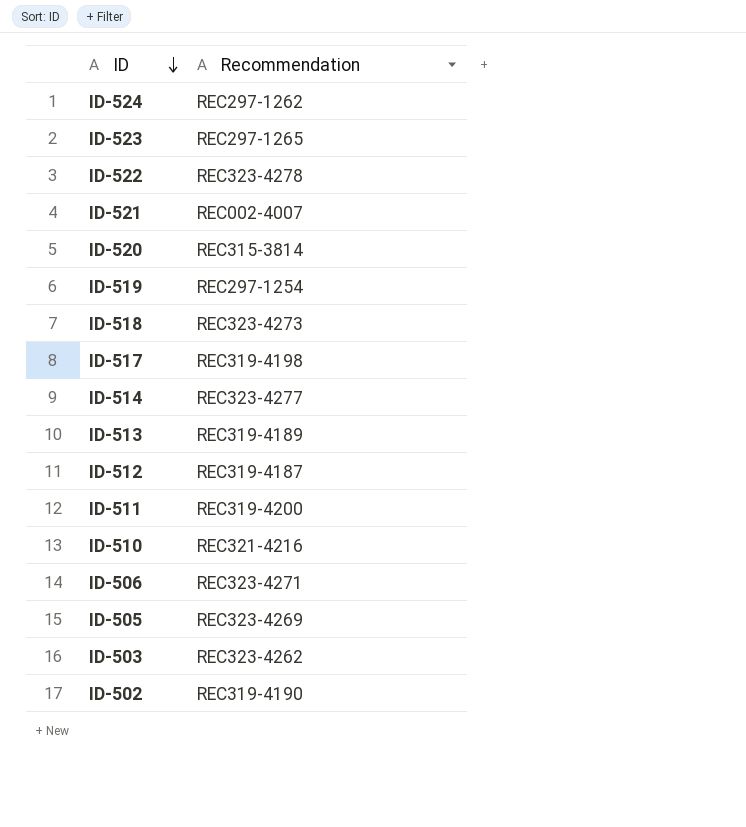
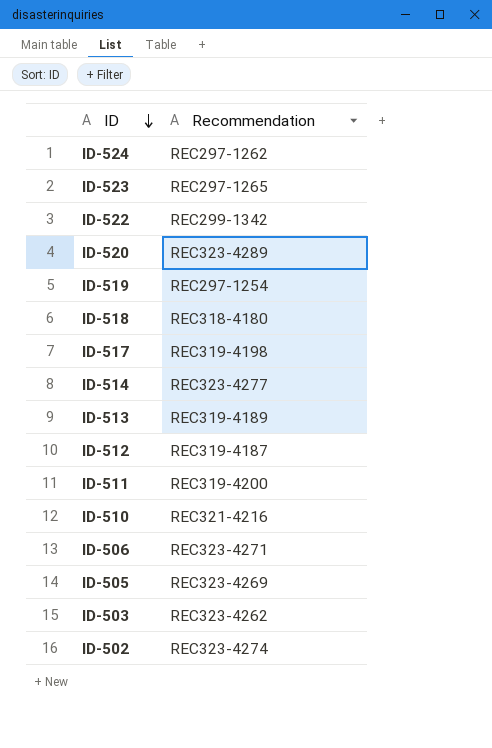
row ID-521: REC002-4007 -> none
ID-522 | Recommendation: REC323-4278 -> REC299-1342
ID-520 | Recommendation: REC315-3814 -> REC323-4289
ID-518 | Recommendation: REC323-4273 -> REC318-4180
ID-502 | Recommendation: REC319-4190 -> REC323-4274

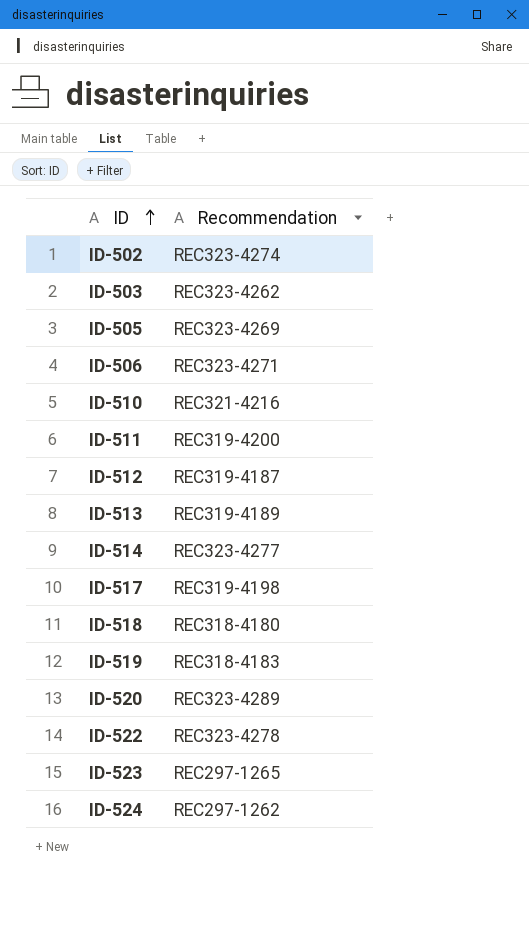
row order: ID descending -> ID ascending
ID-519 | Recommendation: REC297-1254 -> REC318-4183
ID-522 | Recommendation: REC299-1342 -> REC323-4278

